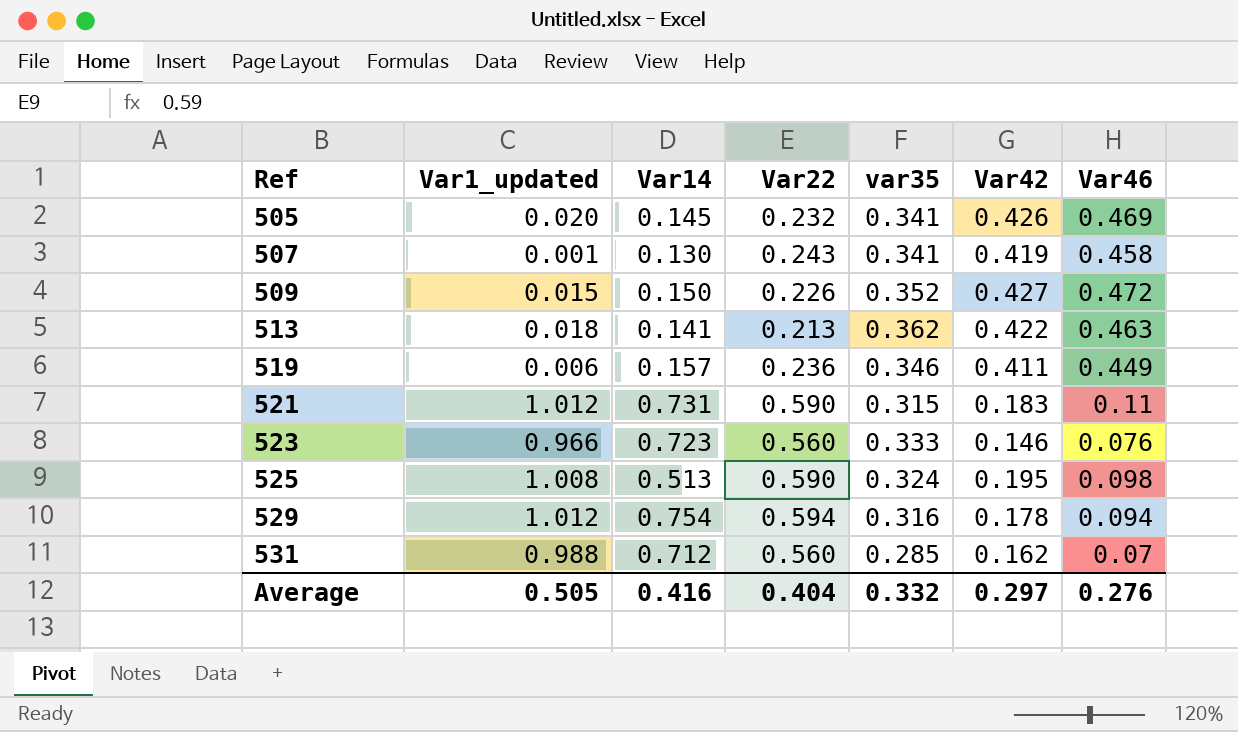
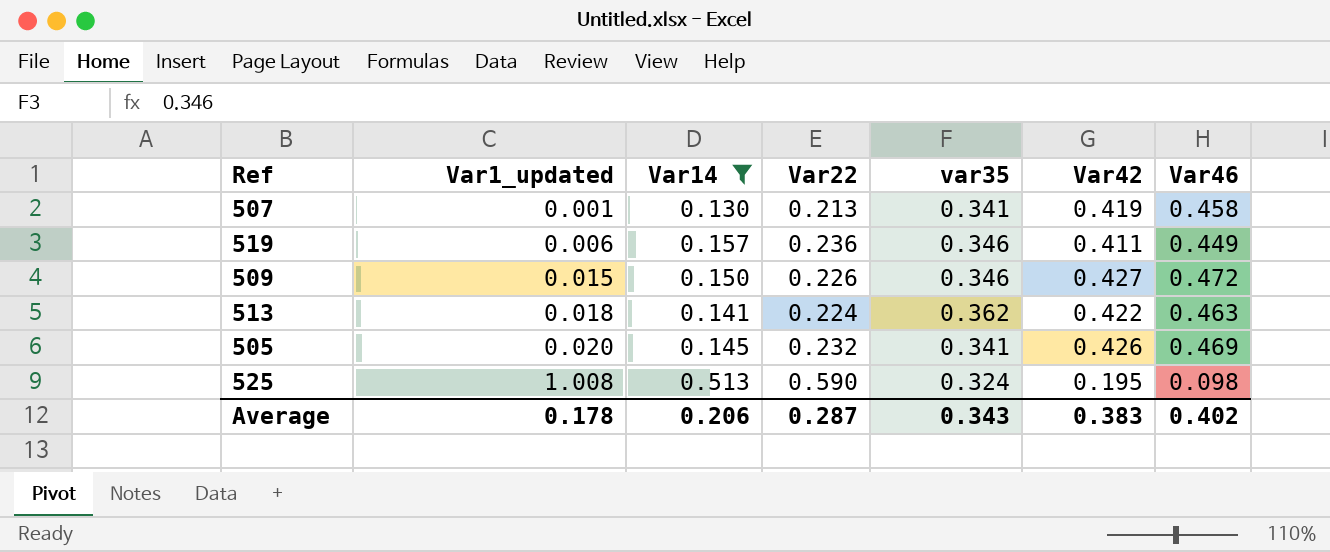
filter: none -> Var14 <= 0.513
row order: Ref ascending -> Var1_updated ascending
507 | Var22: 0.243 -> 0.213
509 | var35: 0.352 -> 0.346
513 | Var22: 0.213 -> 0.224
Average | Var1_updated: 0.505 -> 0.178
Average | Var14: 0.416 -> 0.206
Average | Var22: 0.404 -> 0.287
Average | var35: 0.332 -> 0.343
Average | Var42: 0.297 -> 0.383
Average | Var46: 0.276 -> 0.402

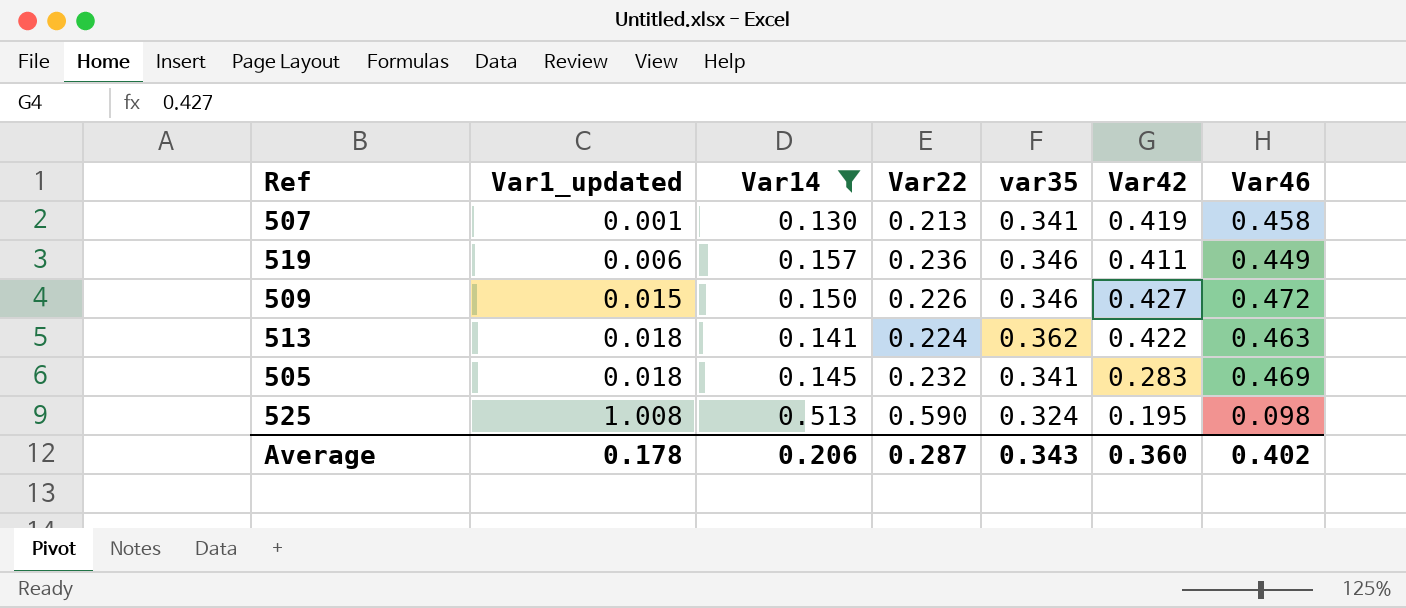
505 | Var1_updated: 0.020 -> 0.018
505 | Var42: 0.426 -> 0.283
Average | Var42: 0.383 -> 0.360

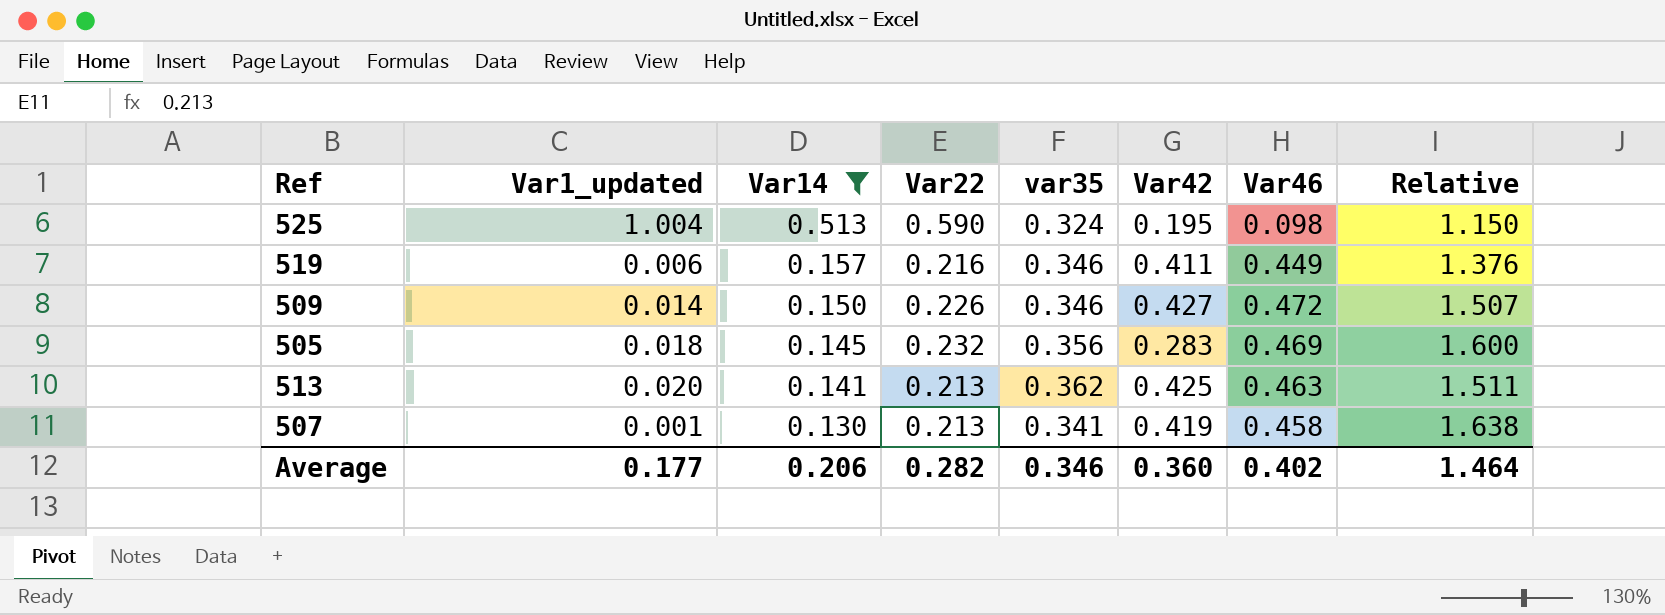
row order: Var1_updated ascending -> Var14 descending
column Relative | formula: none -> [Var22] / [Var14]
525 | Var1_updated: 1.008 -> 1.004
519 | Var22: 0.236 -> 0.216
509 | Var1_updated: 0.015 -> 0.014
505 | var35: 0.341 -> 0.356
513 | Var1_updated: 0.018 -> 0.020
513 | Var22: 0.224 -> 0.213
513 | Var42: 0.422 -> 0.425
Average | Var1_updated: 0.178 -> 0.177
Average | Var22: 0.287 -> 0.282
Average | var35: 0.343 -> 0.346

